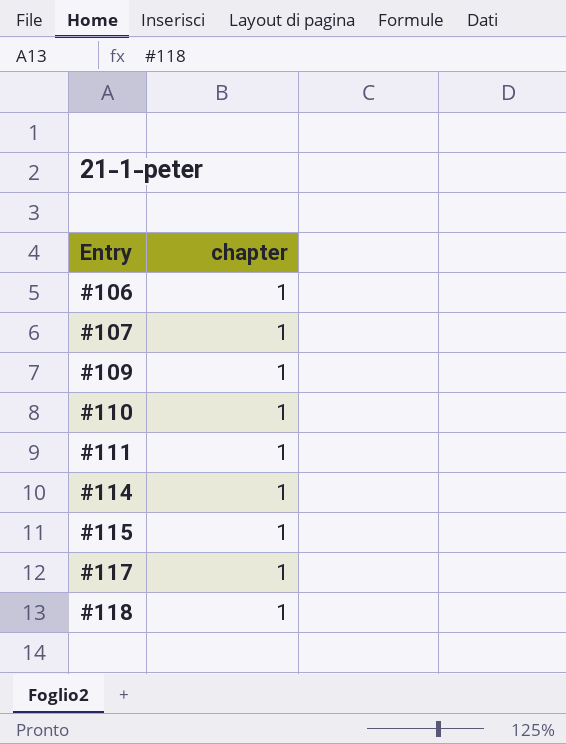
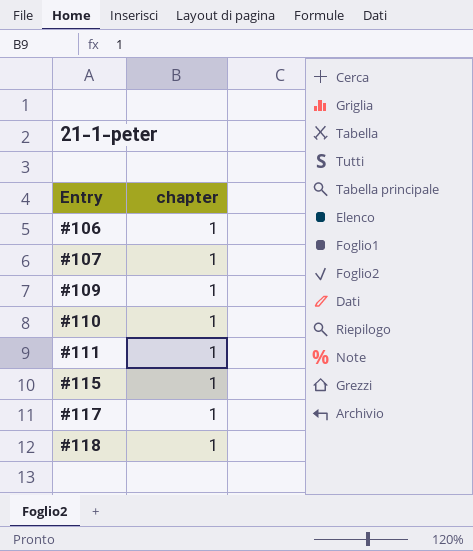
row #114: 1 -> none

